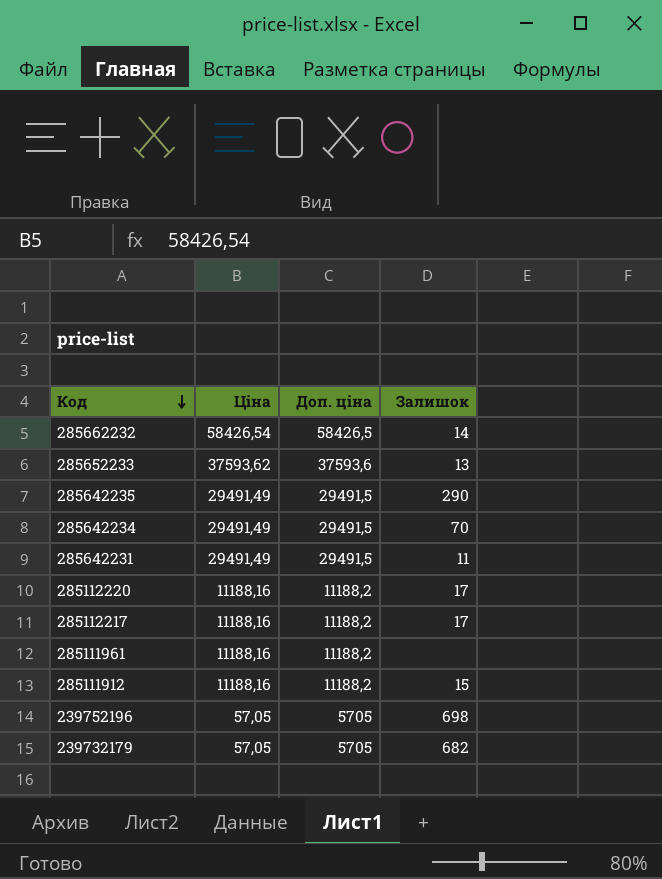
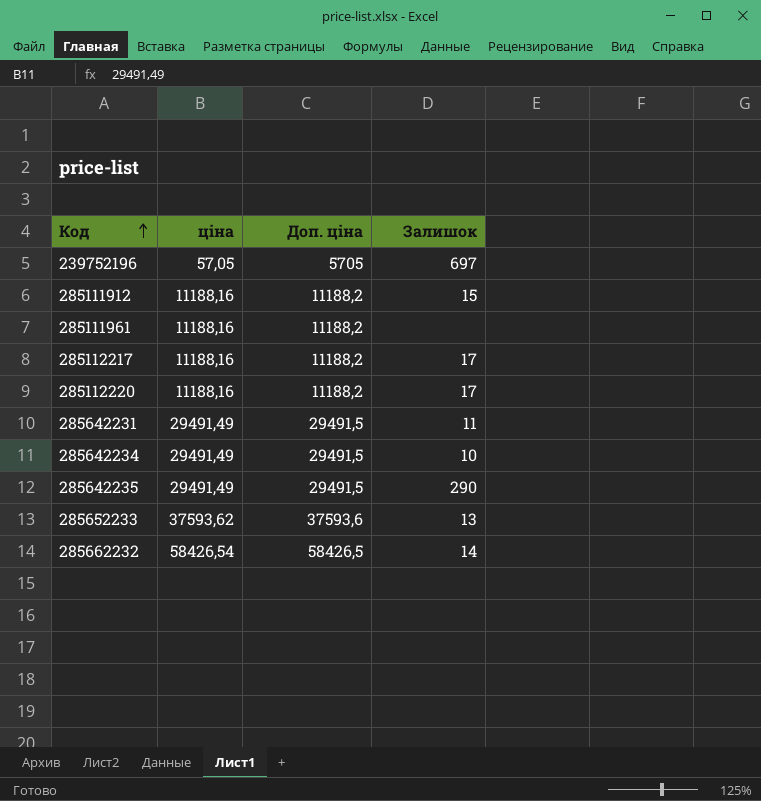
row order: Код descending -> Код ascending
column name: Ціна -> ціна
row 239732179: 57,05 | 5705 | 682 -> none
239752196 | Залишок: 698 -> 697
285642234 | Залишок: 70 -> 10

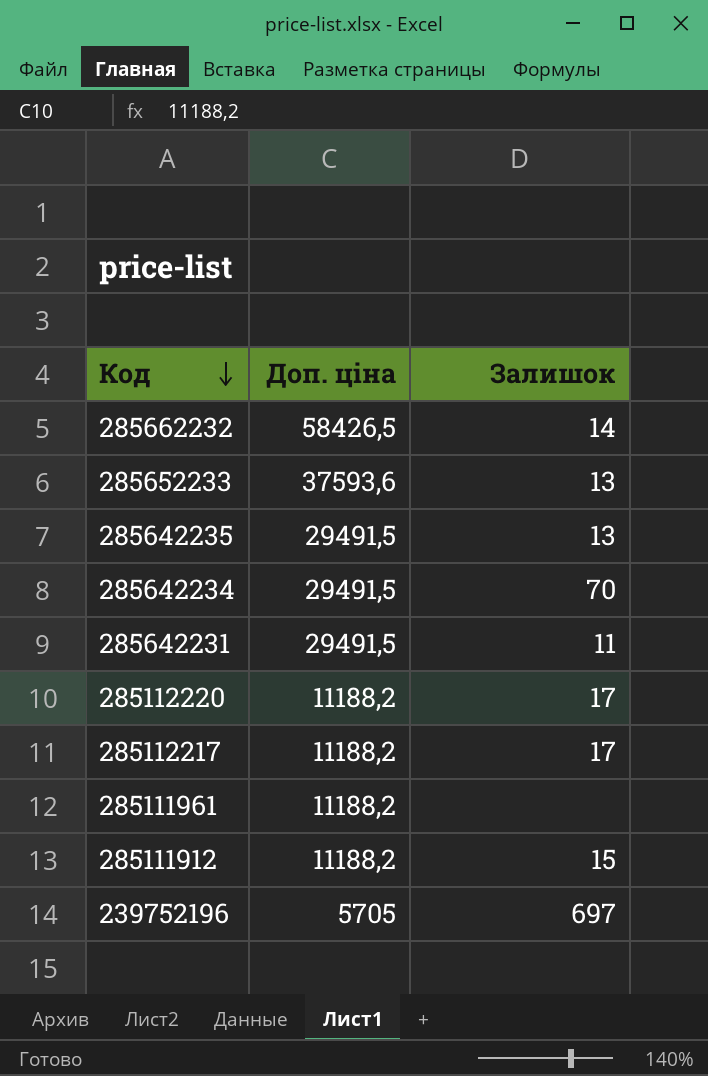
row order: Код ascending -> Код descending
column ціна | position: 2 -> none
285642235 | Залишок: 290 -> 13
285642234 | Залишок: 10 -> 70

